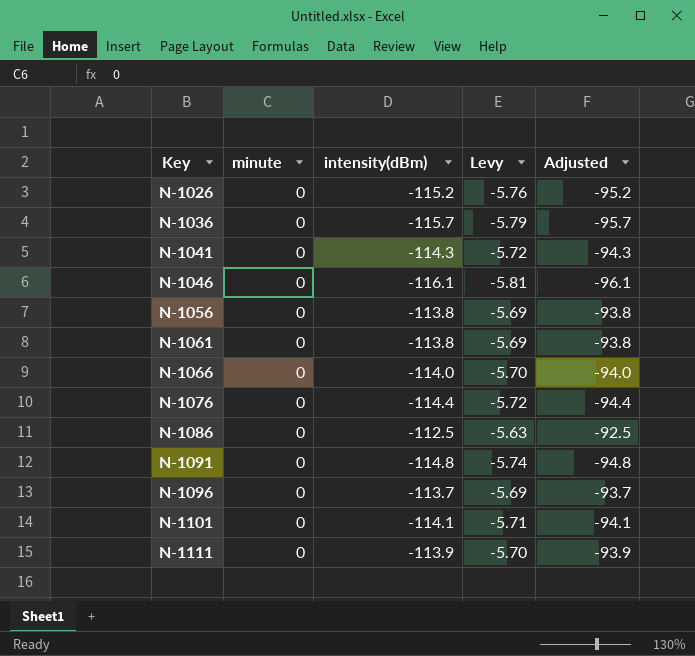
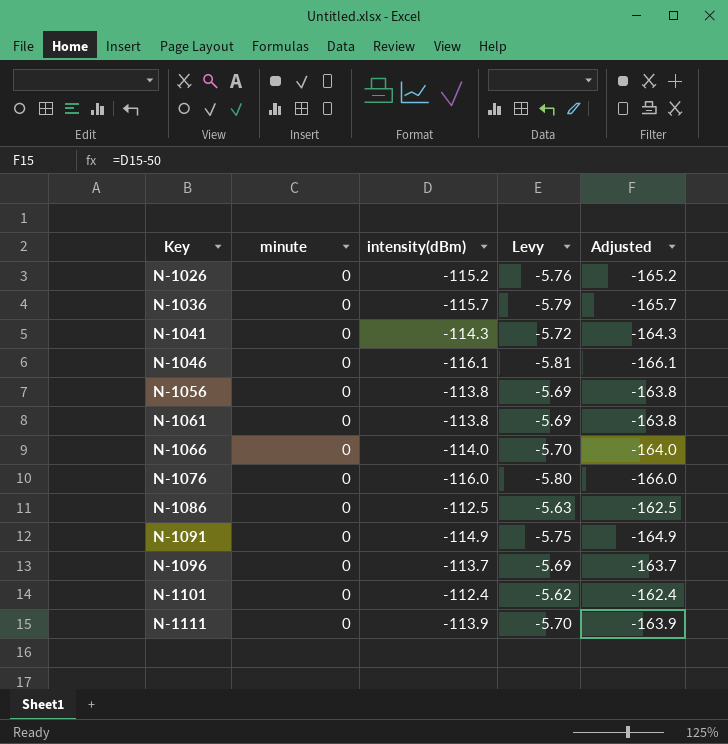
column Adjusted | formula: [intensity(dBm)] + 20 -> [intensity(dBm)] - 50
N-1076 | intensity(dBm): -114.4 -> -116.0
N-1076 | Levy: -5.72 -> -5.80
N-1091 | intensity(dBm): -114.8 -> -114.9
N-1091 | Levy: -5.74 -> -5.75
N-1101 | intensity(dBm): -114.1 -> -112.4
N-1101 | Levy: -5.71 -> -5.62

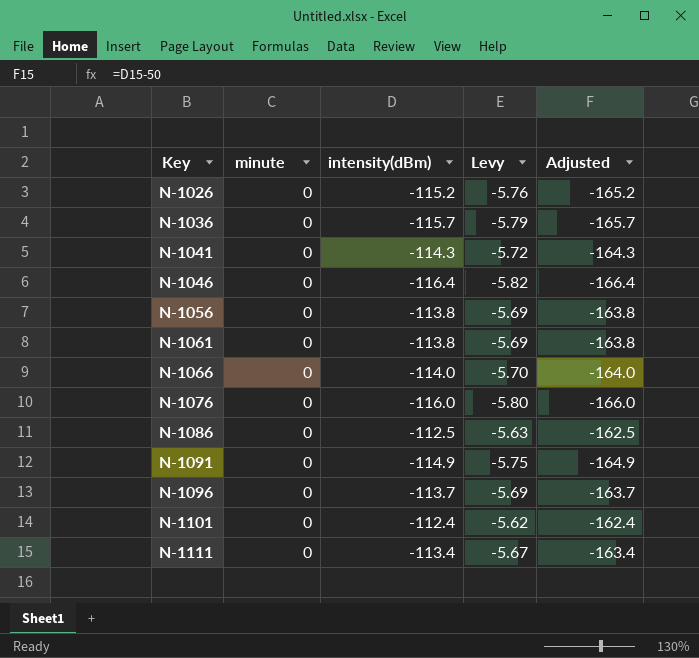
N-1046 | intensity(dBm): -116.1 -> -116.4
N-1046 | Levy: -5.81 -> -5.82
N-1046 | Adjusted: -166.1 -> -166.4
N-1111 | intensity(dBm): -113.9 -> -113.4
N-1111 | Levy: -5.70 -> -5.67
N-1111 | Adjusted: -163.9 -> -163.4

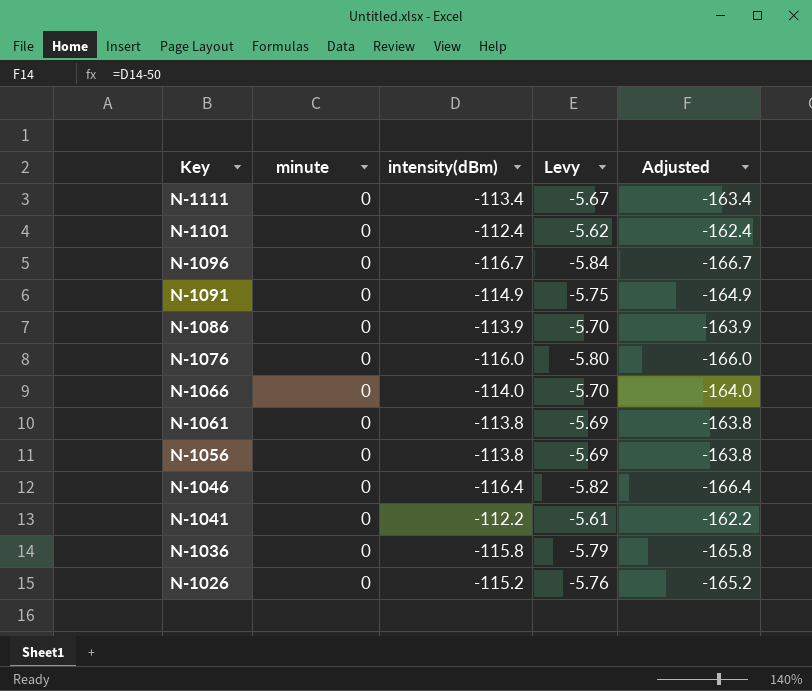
row order: Key ascending -> Key descending
N-1096 | intensity(dBm): -113.7 -> -116.7
N-1096 | Levy: -5.69 -> -5.84
N-1096 | Adjusted: -163.7 -> -166.7
N-1086 | intensity(dBm): -112.5 -> -113.9
N-1086 | Levy: -5.63 -> -5.70
N-1086 | Adjusted: -162.5 -> -163.9
N-1041 | intensity(dBm): -114.3 -> -112.2
N-1041 | Levy: -5.72 -> -5.61
N-1041 | Adjusted: -164.3 -> -162.2
N-1036 | intensity(dBm): -115.7 -> -115.8
N-1036 | Adjusted: -165.7 -> -165.8

